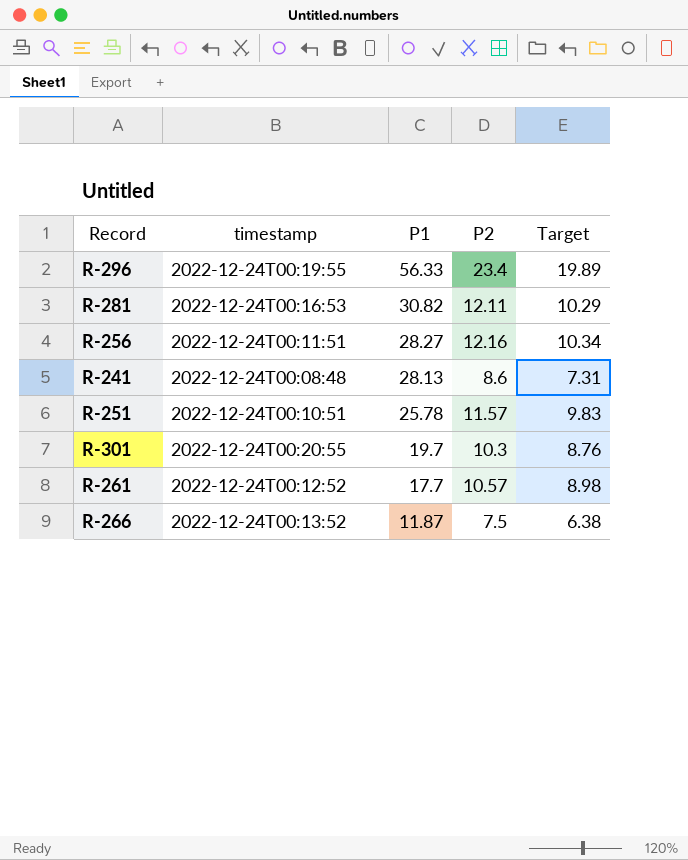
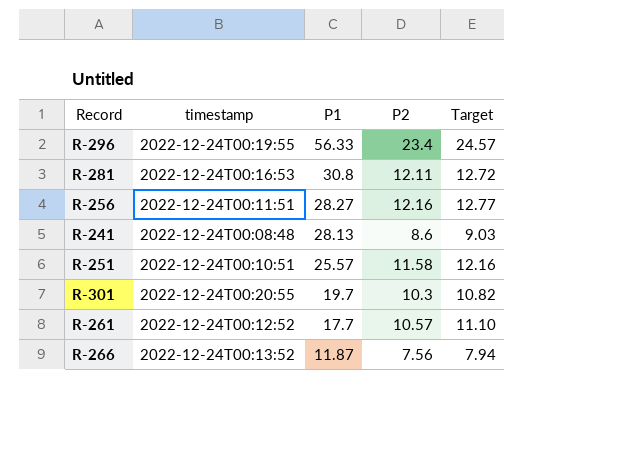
column Target | formula: [P2] * 0.85 -> [P2] * 1.05
R-281 | P1: 30.82 -> 30.8
R-251 | P1: 25.78 -> 25.57
R-251 | P2: 11.57 -> 11.58
R-266 | P2: 7.5 -> 7.56

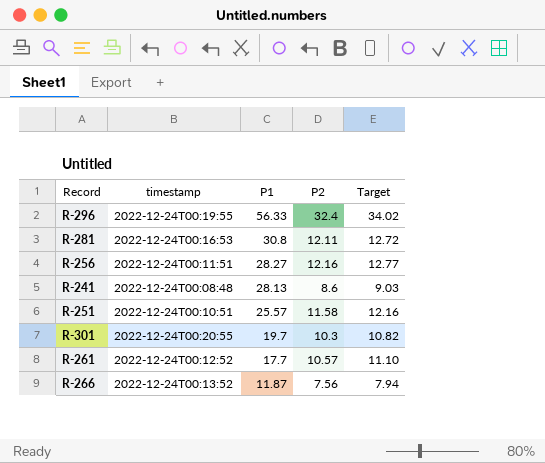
R-296 | P2: 23.4 -> 32.4
R-296 | Target: 24.57 -> 34.02

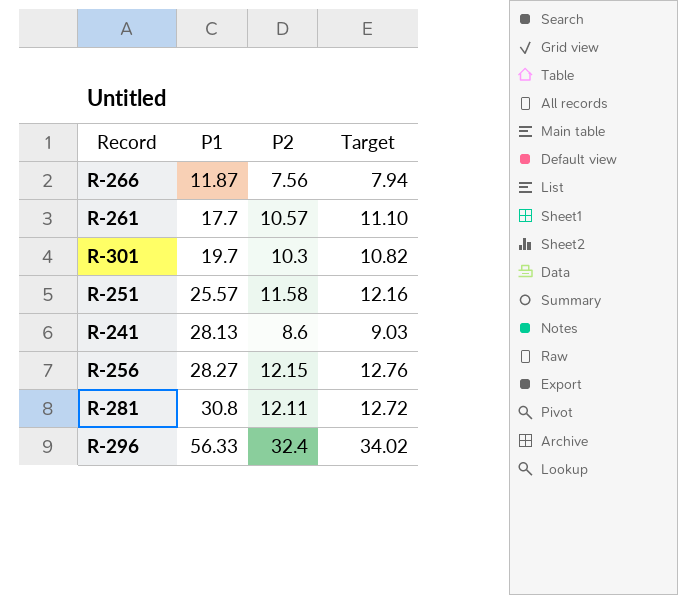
row order: P1 descending -> P1 ascending
column timestamp | position: 2 -> none
R-256 | P2: 12.16 -> 12.15
R-256 | Target: 12.77 -> 12.76

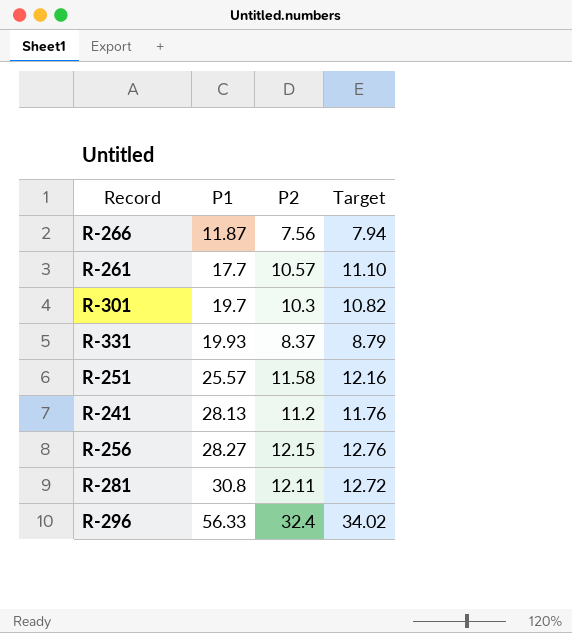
row R-331: none -> 19.93 | 8.37 | 8.79
R-241 | P2: 8.6 -> 11.2
R-241 | Target: 9.03 -> 11.76

